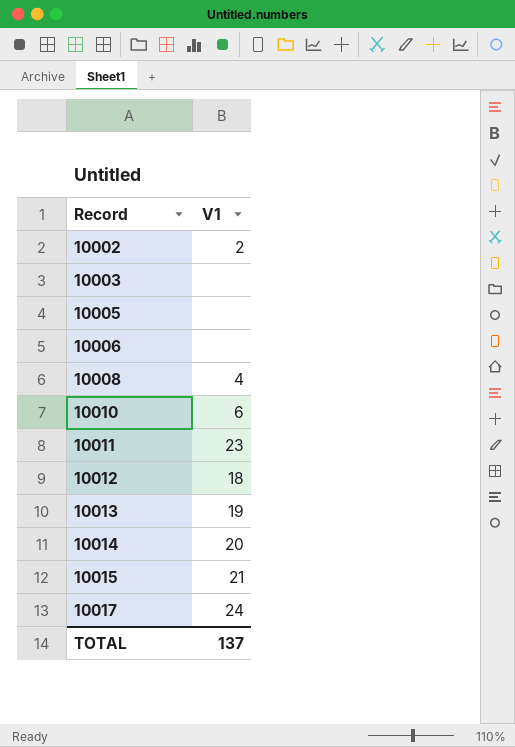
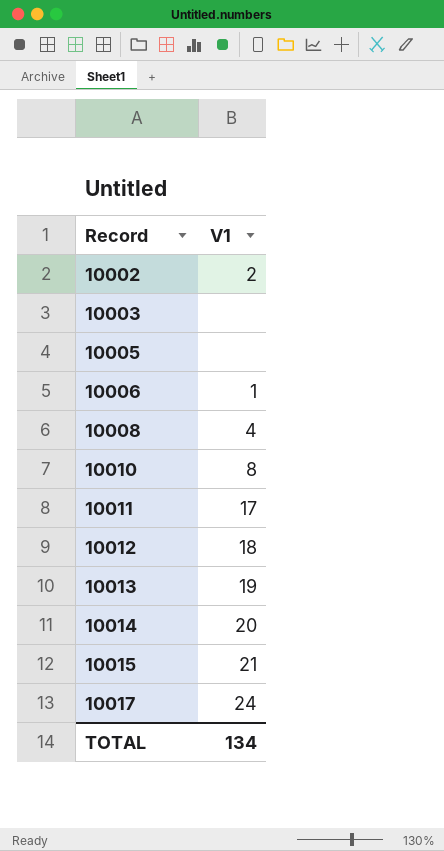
10006 | V1: none -> 1
10010 | V1: 6 -> 8
10011 | V1: 23 -> 17
TOTAL | V1: 137 -> 134

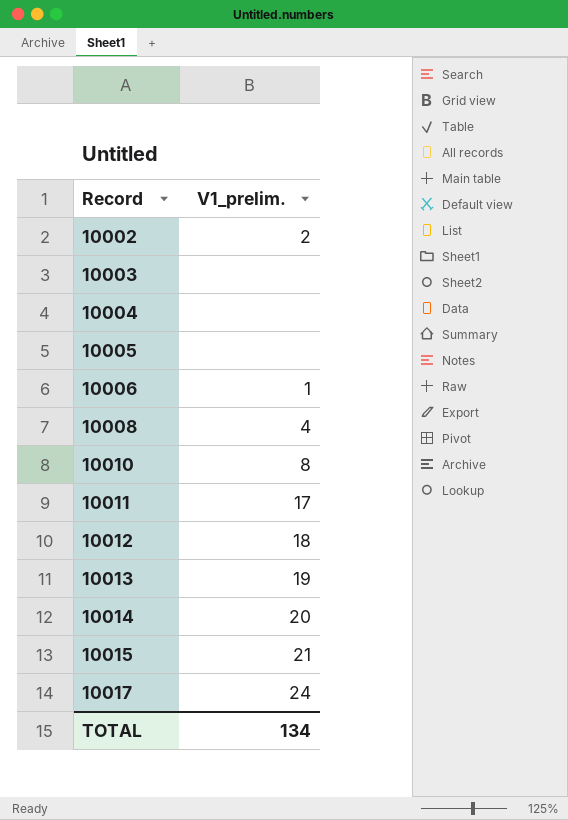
column name: V1 -> V1_prelim.
row 10004: none -> none

